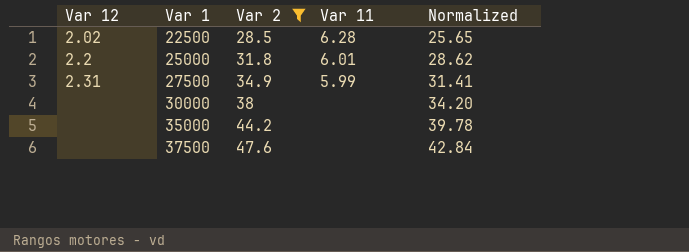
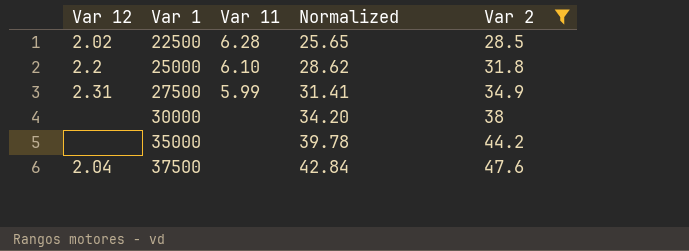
column Var 2 | position: 3 -> 5
25000 | Var 11: 6.01 -> 6.10
37500 | Var 12: none -> 2.04

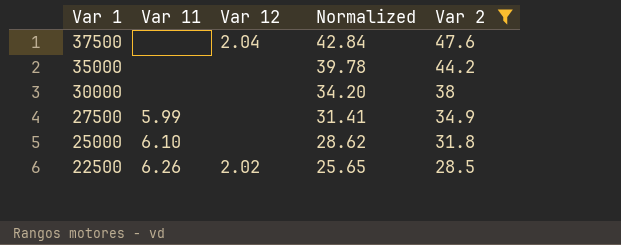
row order: Var 1 ascending -> Var 1 descending
column Var 12 | position: 1 -> 3
27500 | Var 12: 2.31 -> none
25000 | Var 12: 2.2 -> none
22500 | Var 11: 6.28 -> 6.26

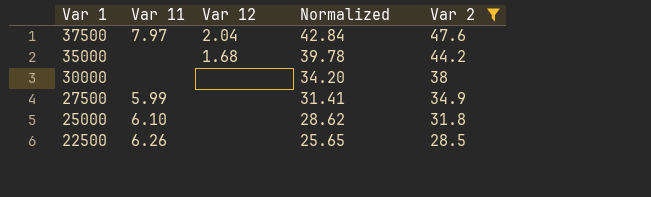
37500 | Var 11: none -> 7.97
35000 | Var 12: none -> 1.68
22500 | Var 12: 2.02 -> none

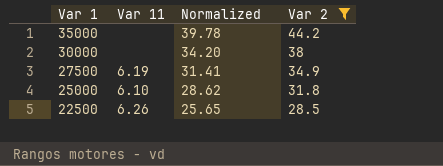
column Var 12 | position: 3 -> none
row 37500: 7.97 | 2.04 | 42.84 | 47.6 -> none
27500 | Var 11: 5.99 -> 6.19

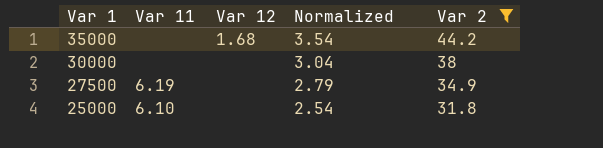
column Var 12 | position: none -> 3
column Normalized | formula: [Var 2] * 0.9 -> [Var 2] * 0.08
row 22500: 6.26 | 25.65 | 28.5 -> none

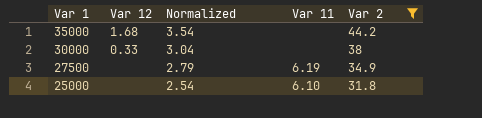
column Var 11 | position: 2 -> 4
30000 | Var 12: none -> 0.33

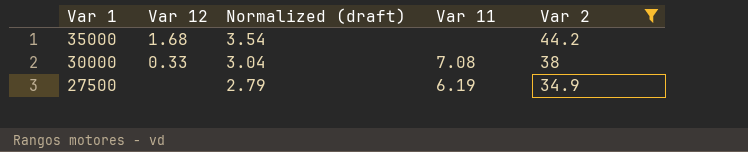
column name: Normalized -> Normalized (draft)
row 25000: none | 2.54 | 6.10 | 31.8 -> none
30000 | Var 11: none -> 7.08

